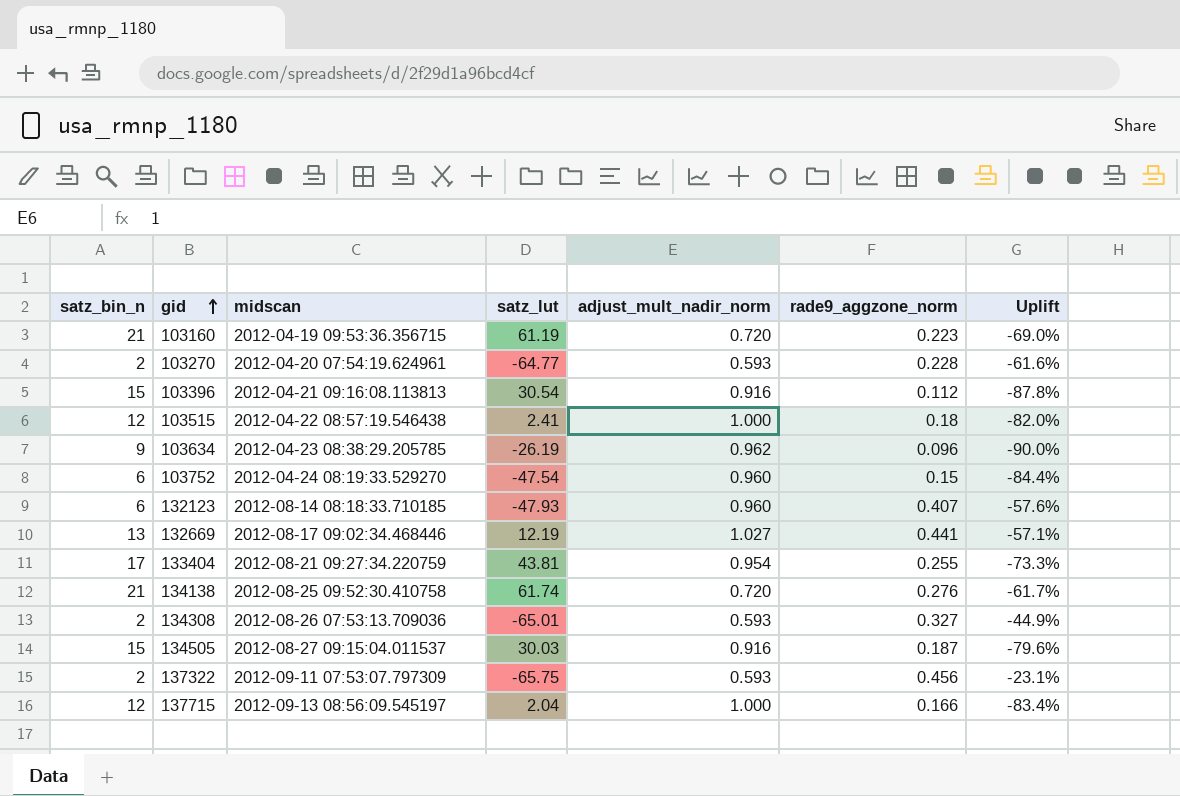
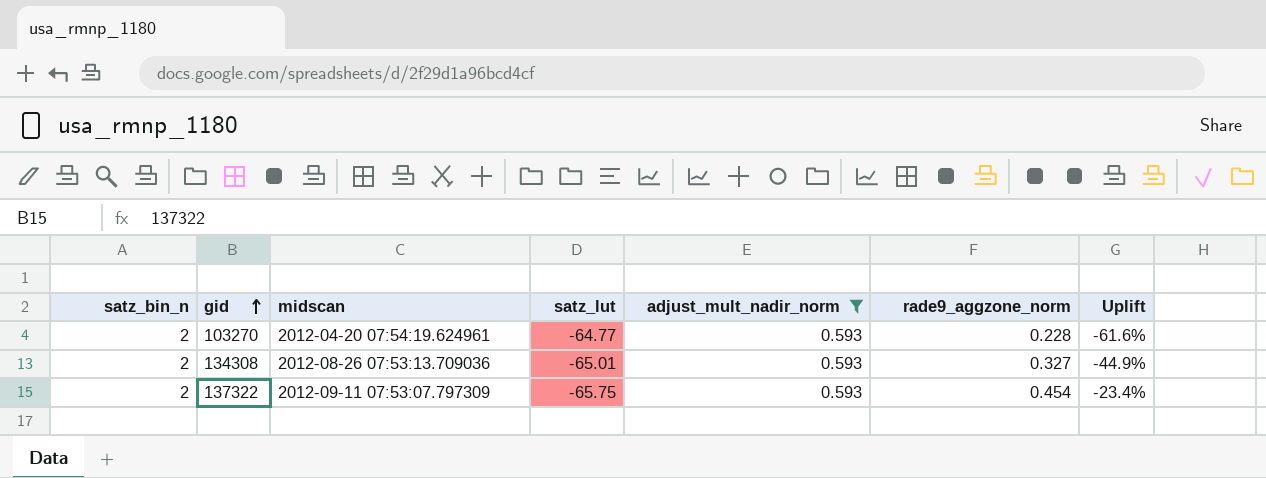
filter: none -> adjust_mult_nadir_norm = 0.593
137322 | rade9_aggzone_norm: 0.456 -> 0.454
137322 | Uplift: -23.1% -> -23.4%

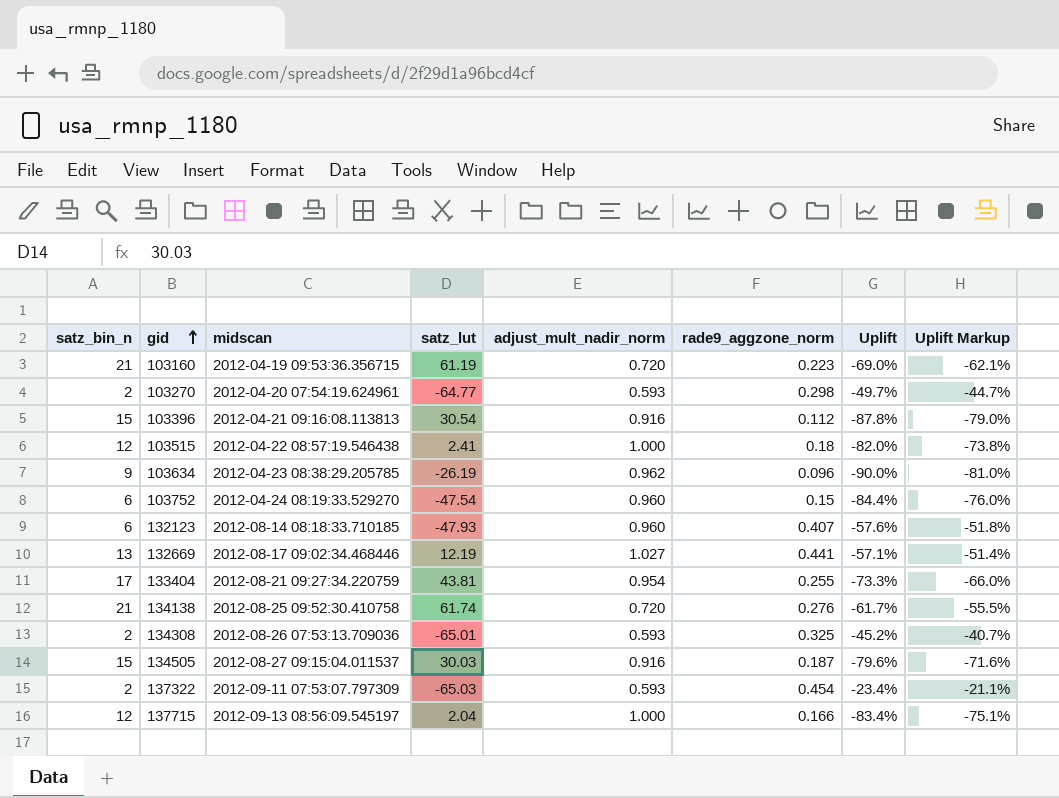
filter: adjust_mult_nadir_norm = 0.593 -> none
column Uplift Markup | formula: none -> [Uplift] * 0.9
103270 | rade9_aggzone_norm: 0.228 -> 0.298
103270 | Uplift: -61.6% -> -49.7%
134308 | rade9_aggzone_norm: 0.327 -> 0.325
134308 | Uplift: -44.9% -> -45.2%
137322 | satz_lut: -65.75 -> -65.03

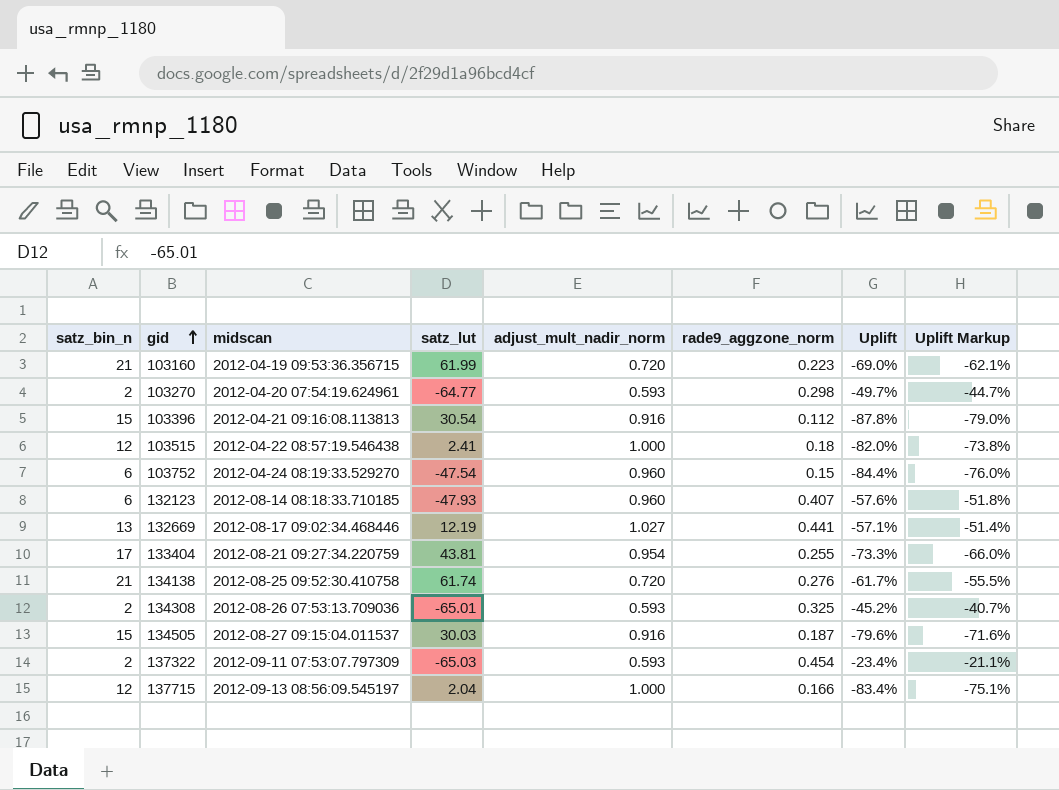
row 103634: 9 | 2012-04-23 08:38:29.205785 | -26.19 | 0.962 | 0.096 | -90.0% | -81.0% -> none
103160 | satz_lut: 61.19 -> 61.99

